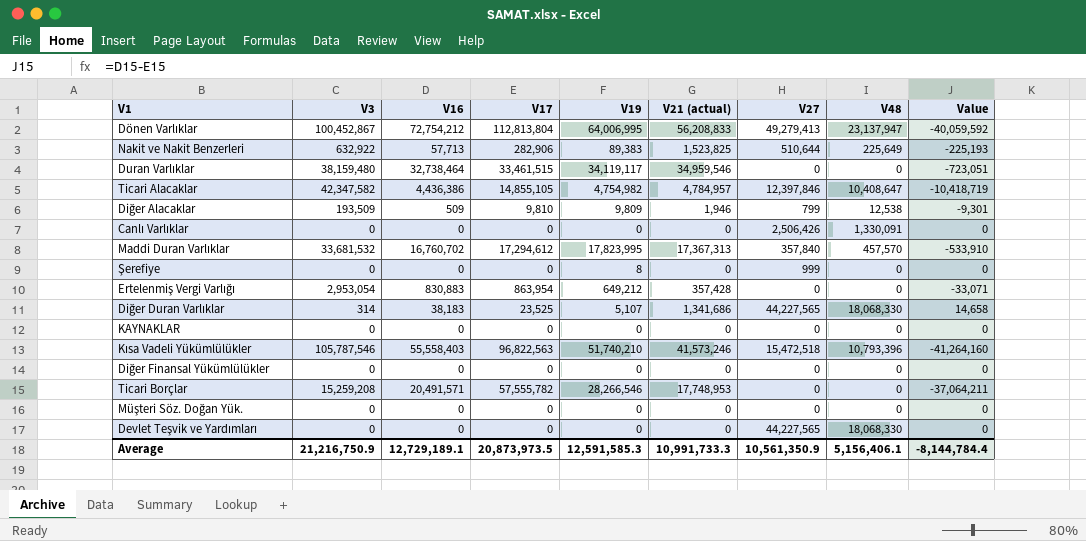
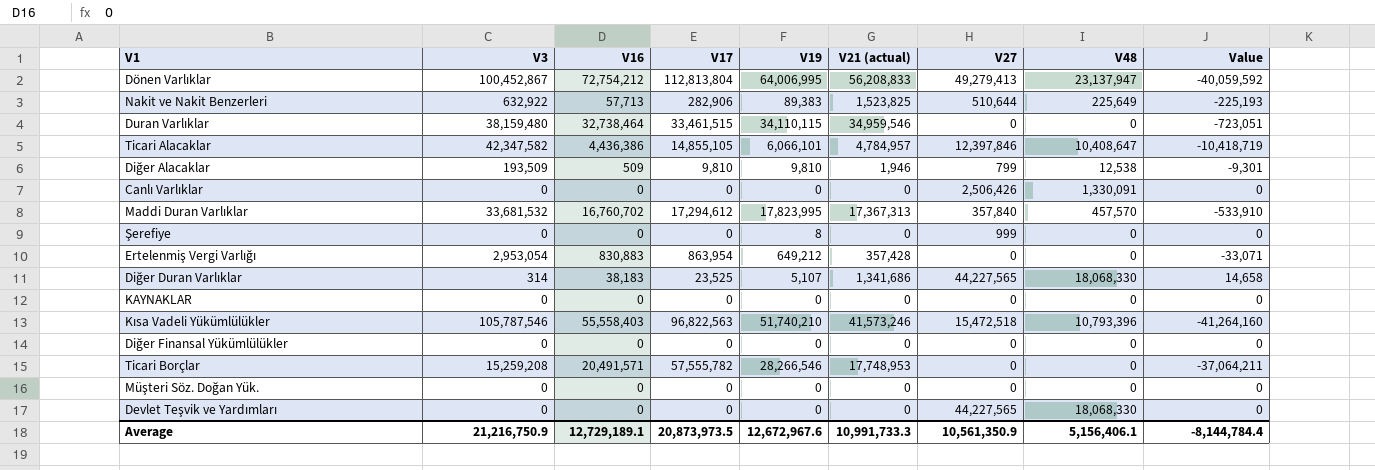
Duran Varlıklar | V19: 34,119,117 -> 34,110,115
Ticari Alacaklar | V19: 4,754,982 -> 6,066,101
Diğer Alacaklar | V19: 9,809 -> 9,810
Average | V19: 12,591,585.3 -> 12,672,967.6

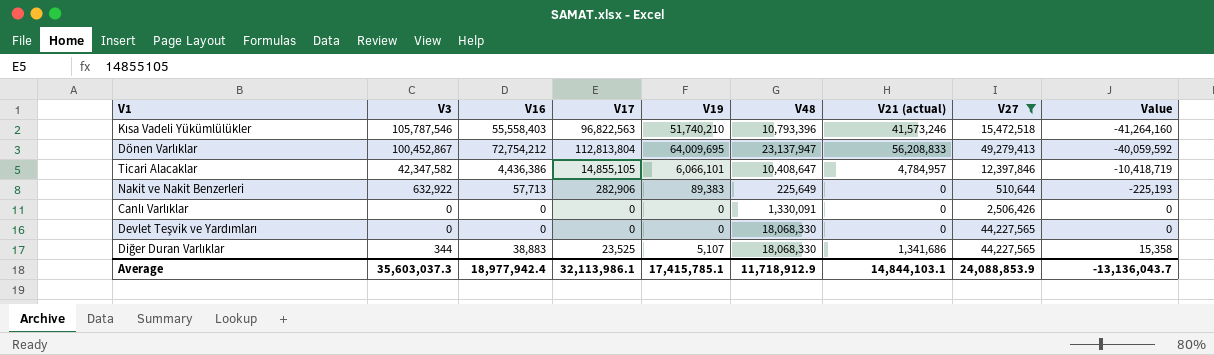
filter: none -> V27 >= 510,644
row order: none -> Value ascending
column V48 | position: 8 -> 6
Dönen Varlıklar | V19: 64,006,995 -> 64,009,695
Nakit ve Nakit Benzerleri | V21 (actual): 1,523,825 -> 0
Diğer Duran Varlıklar | V3: 314 -> 344
Diğer Duran Varlıklar | V16: 38,183 -> 38,883
Diğer Duran Varlıklar | Value: 14,658 -> 15,358
Average | V3: 21,216,750.9 -> 35,603,037.3
Average | V16: 12,729,189.1 -> 18,977,942.4
Average | V17: 20,873,973.5 -> 32,113,986.1
Average | V19: 12,672,967.6 -> 17,415,785.1
Average | V48: 5,156,406.1 -> 11,718,912.9
Average | V21 (actual): 10,991,733.3 -> 14,844,103.1
Average | V27: 10,561,350.9 -> 24,088,853.9
Average | Value: -8,144,784.4 -> -13,136,043.7

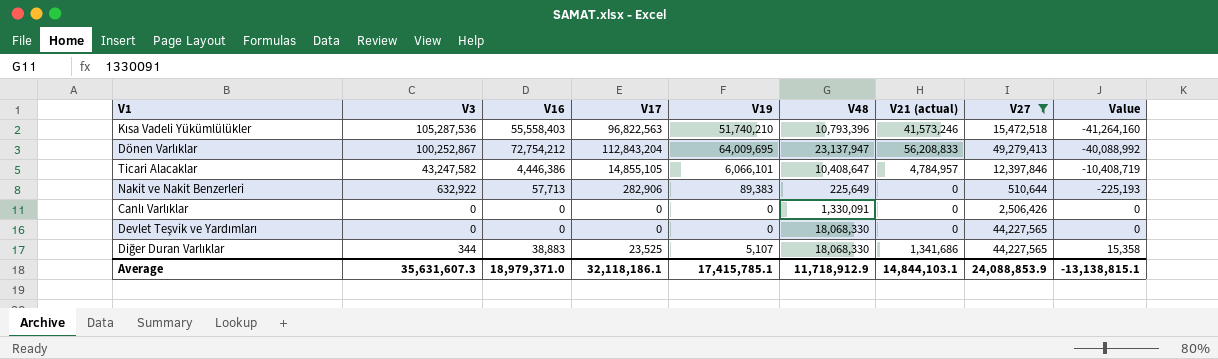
Kısa Vadeli Yükümlülükler | V3: 105,787,546 -> 105,287,536
Dönen Varlıklar | V3: 100,452,867 -> 100,252,867
Dönen Varlıklar | V17: 112,813,804 -> 112,843,204
Dönen Varlıklar | Value: -40,059,592 -> -40,088,992
Ticari Alacaklar | V3: 42,347,582 -> 43,247,582
Ticari Alacaklar | V16: 4,436,386 -> 4,446,386
Ticari Alacaklar | Value: -10,418,719 -> -10,408,719
Average | V3: 35,603,037.3 -> 35,631,607.3
Average | V16: 18,977,942.4 -> 18,979,371.0
Average | V17: 32,113,986.1 -> 32,118,186.1
Average | Value: -13,136,043.7 -> -13,138,815.1

